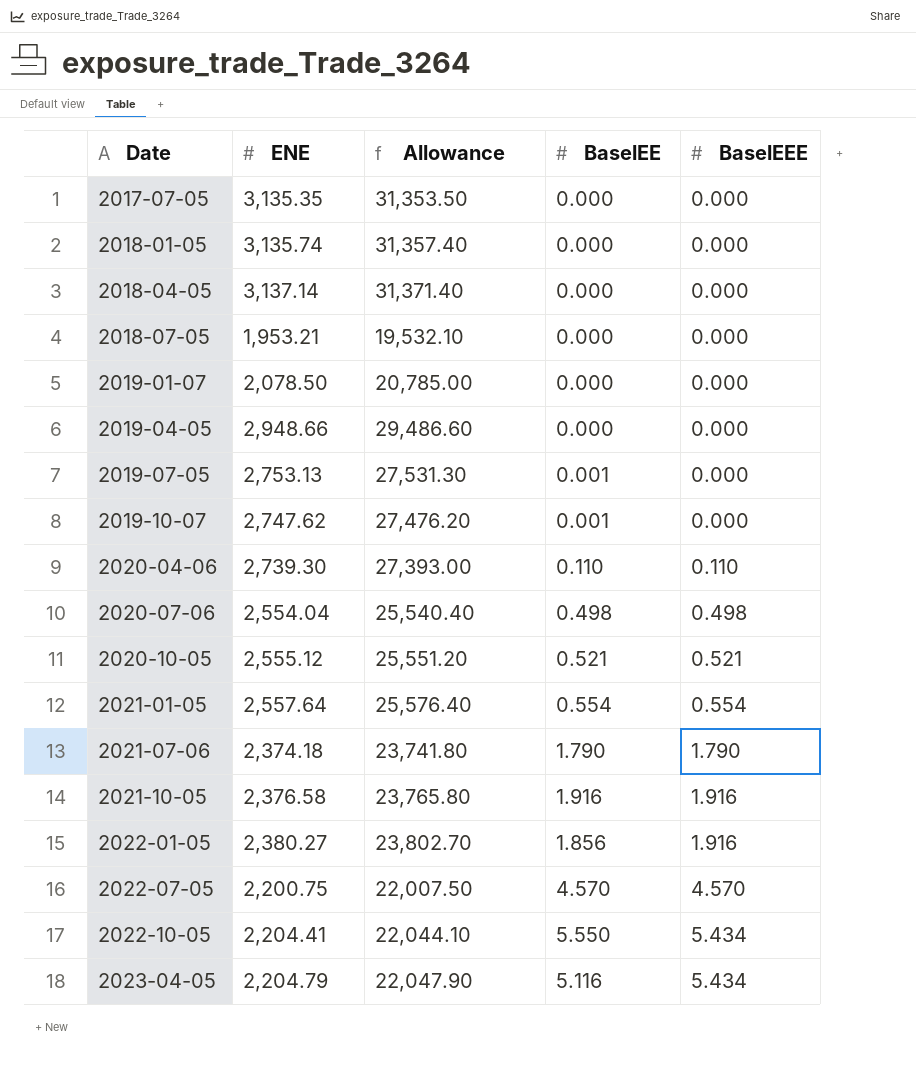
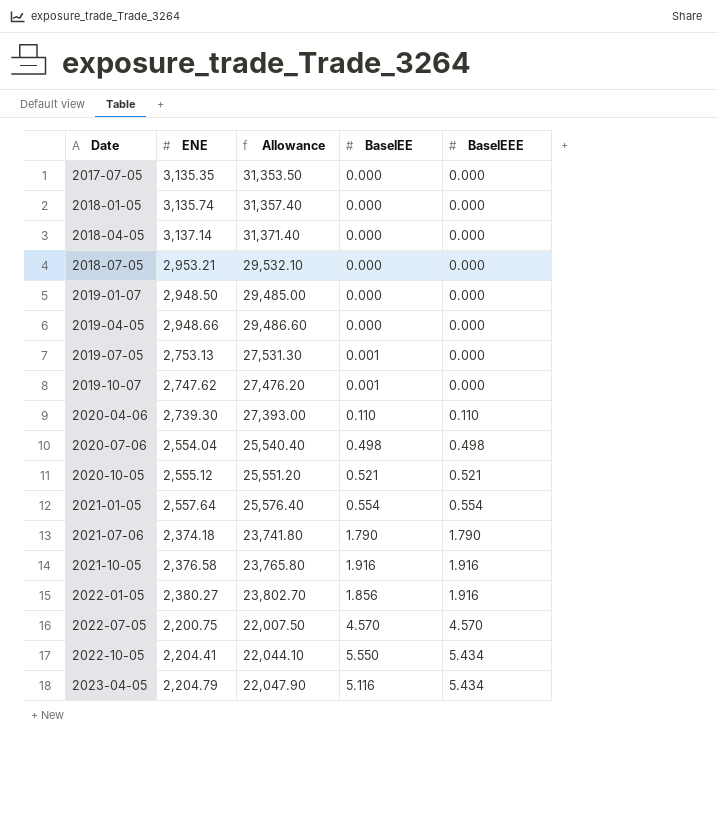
2018-07-05 | ENE: 1,953.21 -> 2,953.21
2018-07-05 | Allowance: 19,532.10 -> 29,532.10
2019-01-07 | ENE: 2,078.50 -> 2,948.50
2019-01-07 | Allowance: 20,785.00 -> 29,485.00

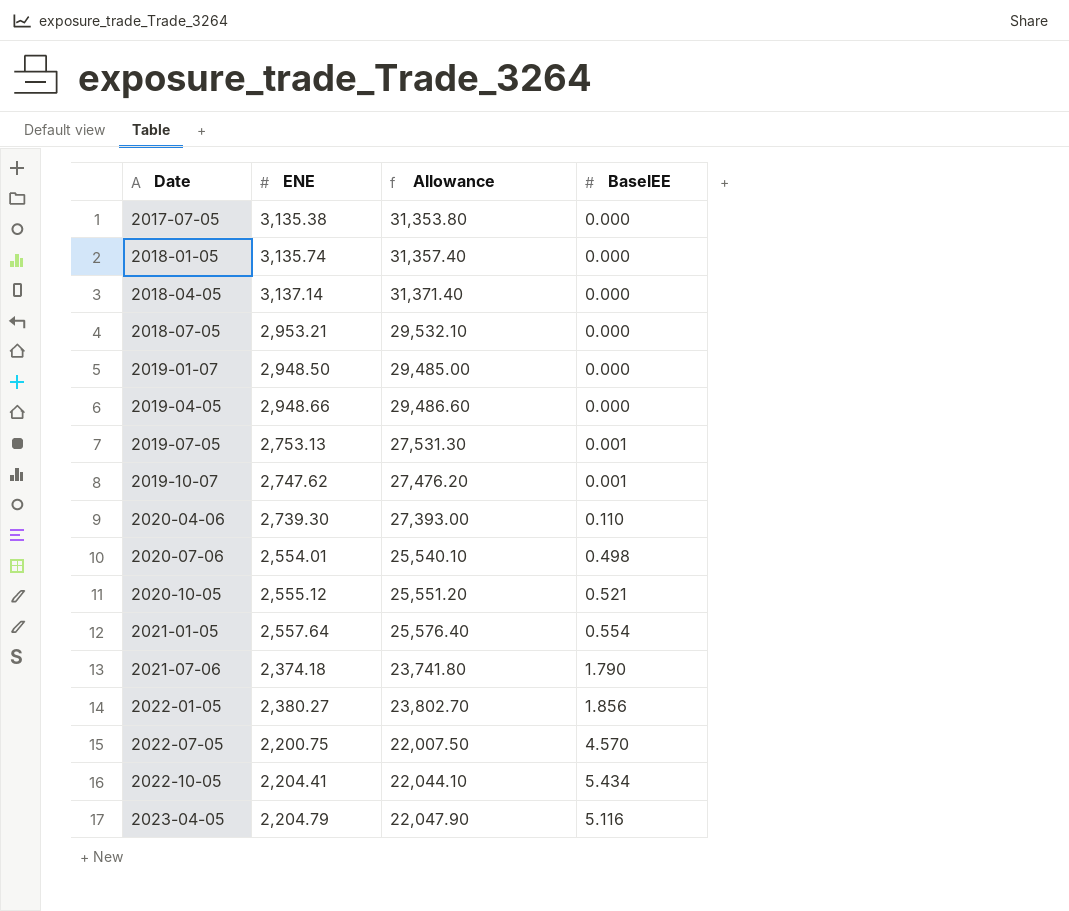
column BaselEEE | position: 5 -> none
row 2021-10-05: 2,376.58 | 23,765.80 | 1.916 | 1.916 -> none
2017-07-05 | ENE: 3,135.35 -> 3,135.38
2017-07-05 | Allowance: 31,353.50 -> 31,353.80
2020-07-06 | ENE: 2,554.04 -> 2,554.01
2020-07-06 | Allowance: 25,540.40 -> 25,540.10
2022-10-05 | BaselEE: 5.550 -> 5.434

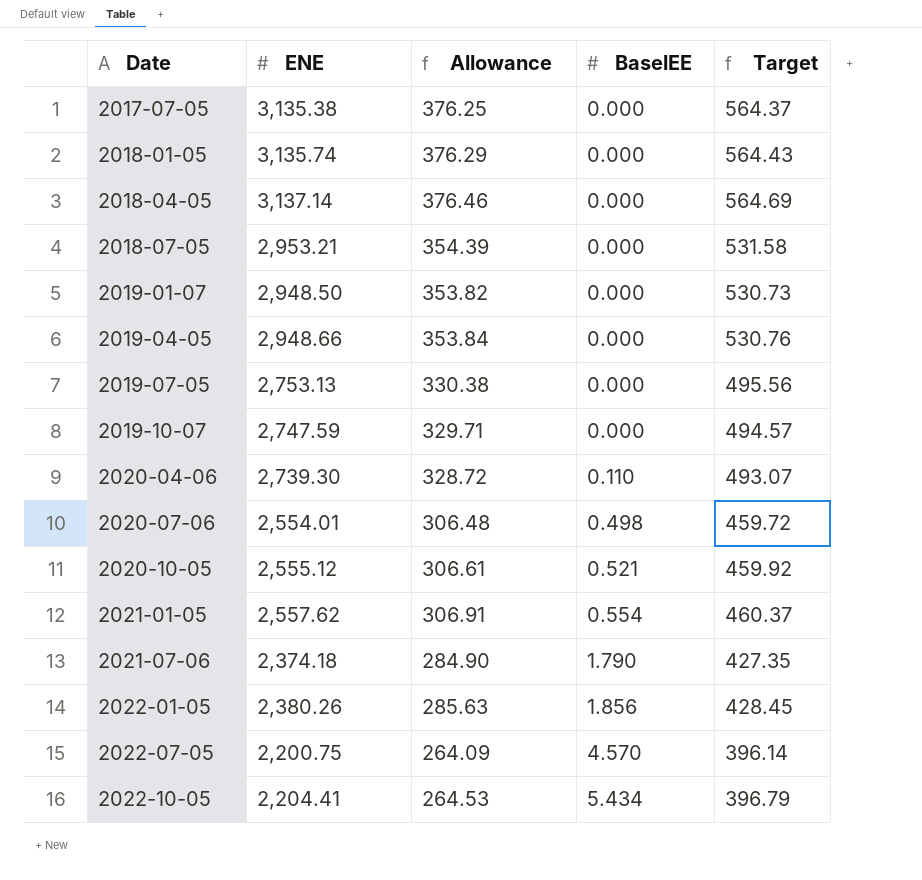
column Allowance | formula: [ENE] * 10 -> [ENE] * 0.12
column Target | formula: none -> [ENE] * 0.18
row 2023-04-05: 2,204.79 | 22,047.90 | 5.116 -> none
2019-07-05 | BaselEE: 0.001 -> 0.000
2019-10-07 | ENE: 2,747.62 -> 2,747.59
2019-10-07 | BaselEE: 0.001 -> 0.000
2021-01-05 | ENE: 2,557.64 -> 2,557.62
2022-01-05 | ENE: 2,380.27 -> 2,380.26

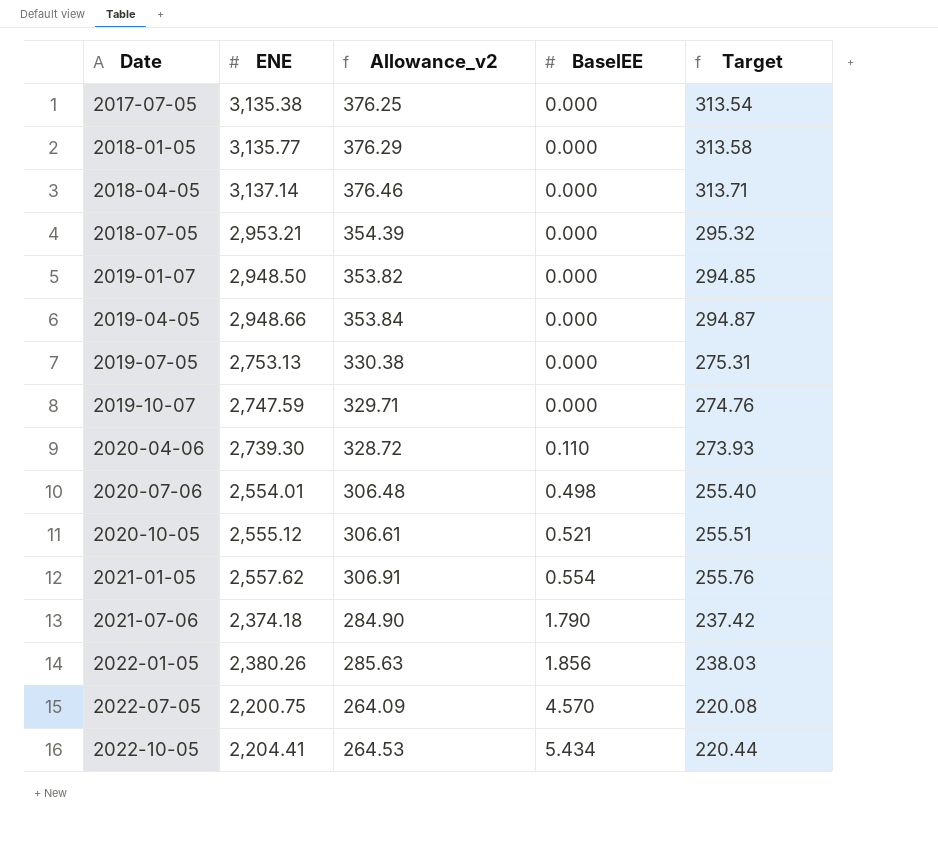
column name: Allowance -> Allowance_v2
column Target | formula: [ENE] * 0.18 -> [ENE] * 0.1
2018-01-05 | ENE: 3,135.74 -> 3,135.77

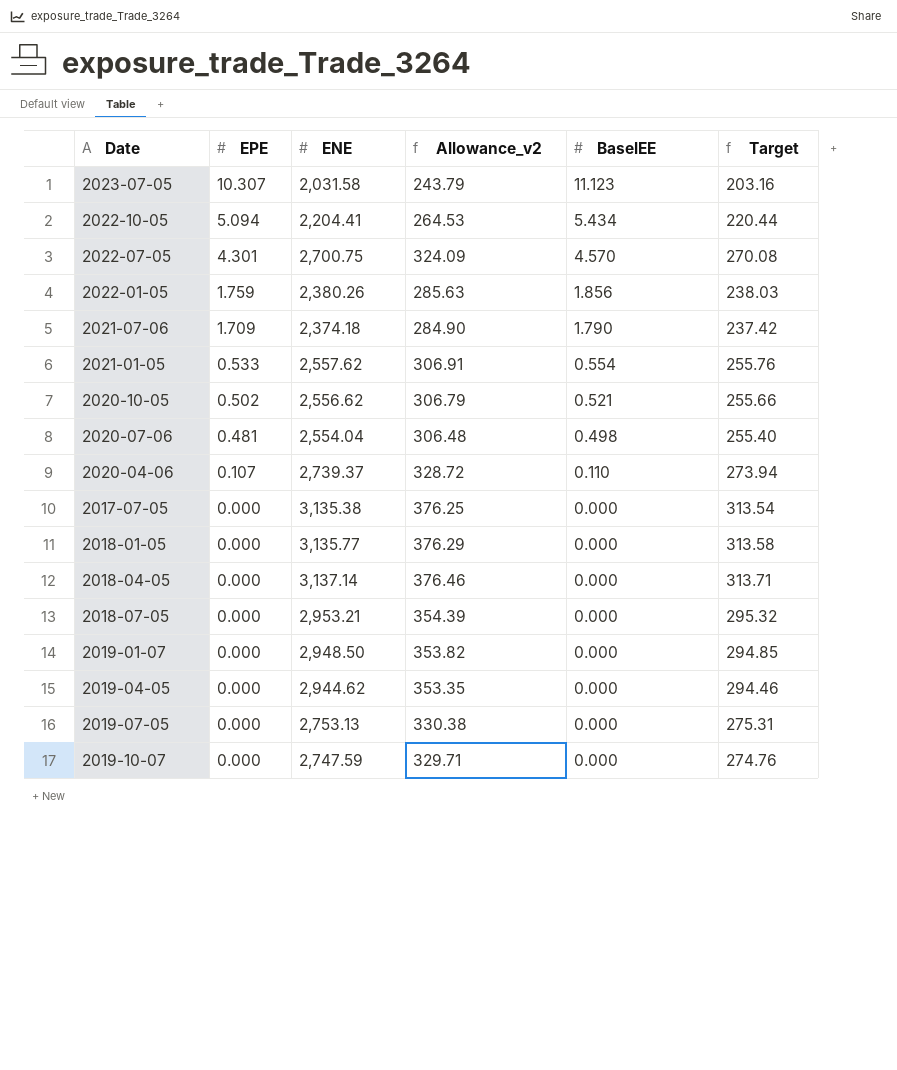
row order: Date ascending -> EPE descending
column EPE | position: none -> 2
row 2023-07-05: none -> 10.307 | 2,031.58 | 243.79 | 11.123 | 203.16
2022-07-05 | ENE: 2,200.75 -> 2,700.75
2022-07-05 | Allowance_v2: 264.09 -> 324.09
2022-07-05 | Target: 220.08 -> 270.08
2020-10-05 | ENE: 2,555.12 -> 2,556.62
2020-10-05 | Allowance_v2: 306.61 -> 306.79
2020-10-05 | Target: 255.51 -> 255.66
2020-07-06 | ENE: 2,554.01 -> 2,554.04
2020-04-06 | ENE: 2,739.30 -> 2,739.37
2020-04-06 | Target: 273.93 -> 273.94
2019-04-05 | ENE: 2,948.66 -> 2,944.62
2019-04-05 | Allowance_v2: 353.84 -> 353.35
2019-04-05 | Target: 294.87 -> 294.46

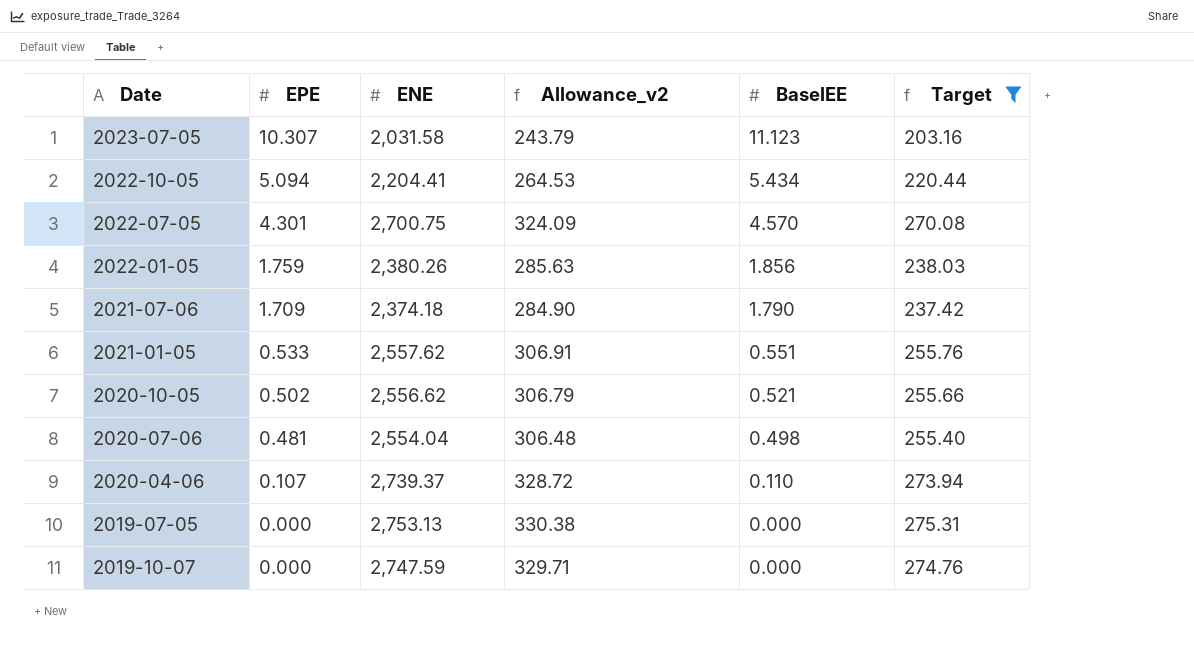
filter: none -> Target <= 275.31
2021-01-05 | BaselEE: 0.554 -> 0.551

